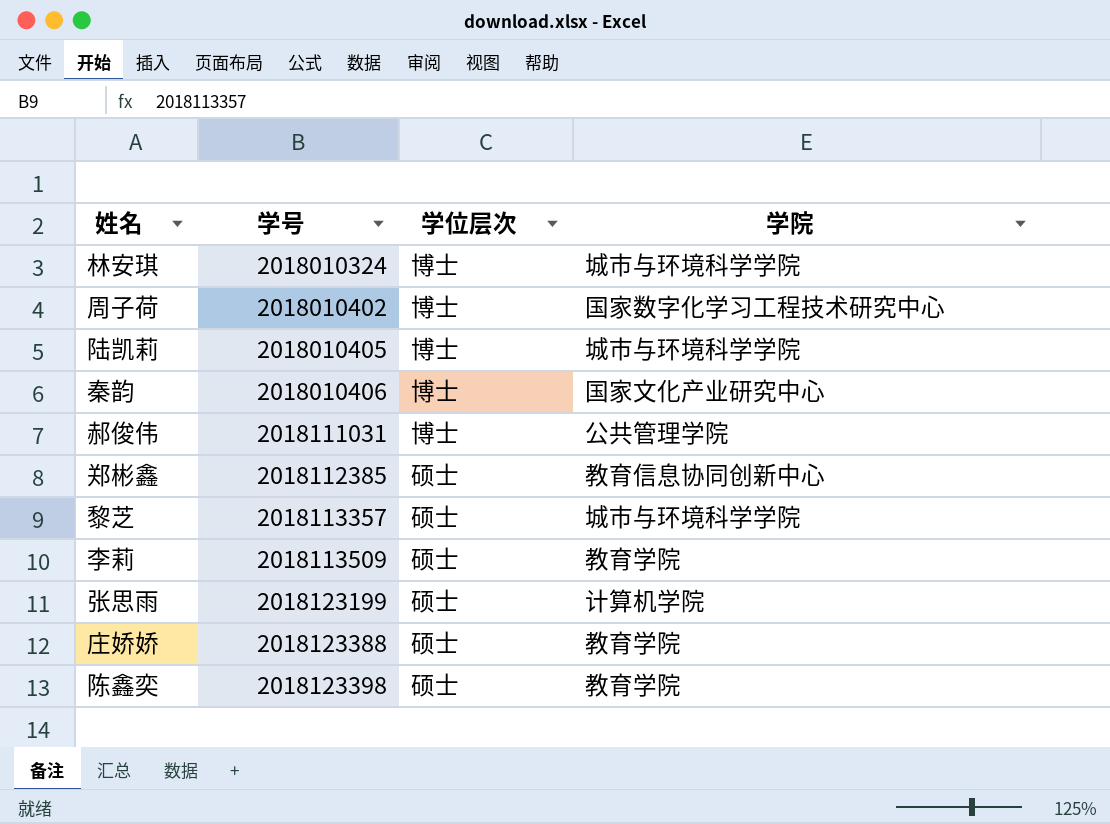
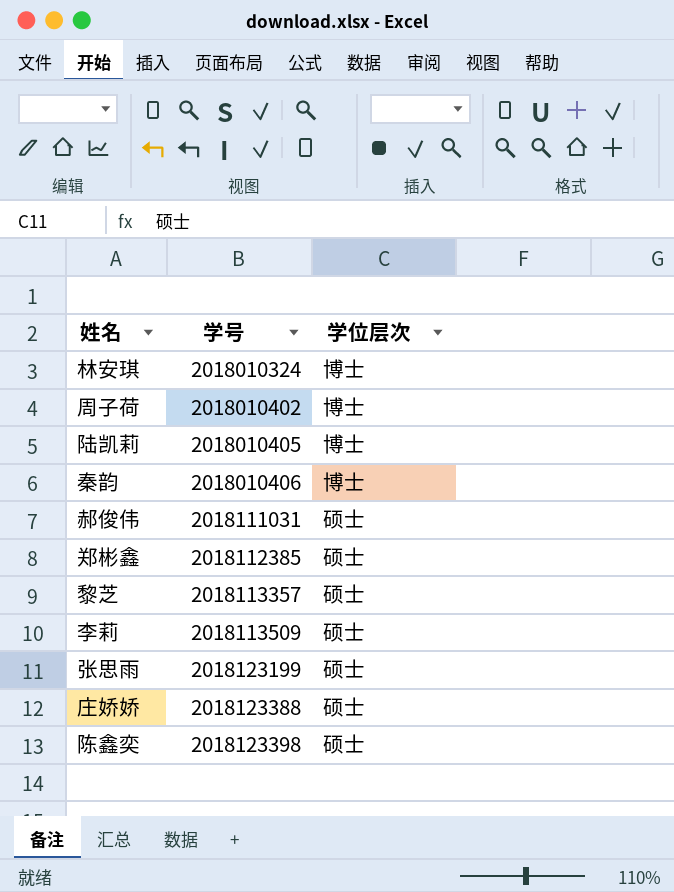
column 学院 | position: 4 -> none
郝俊伟 | 学位层次: 博士 -> 硕士

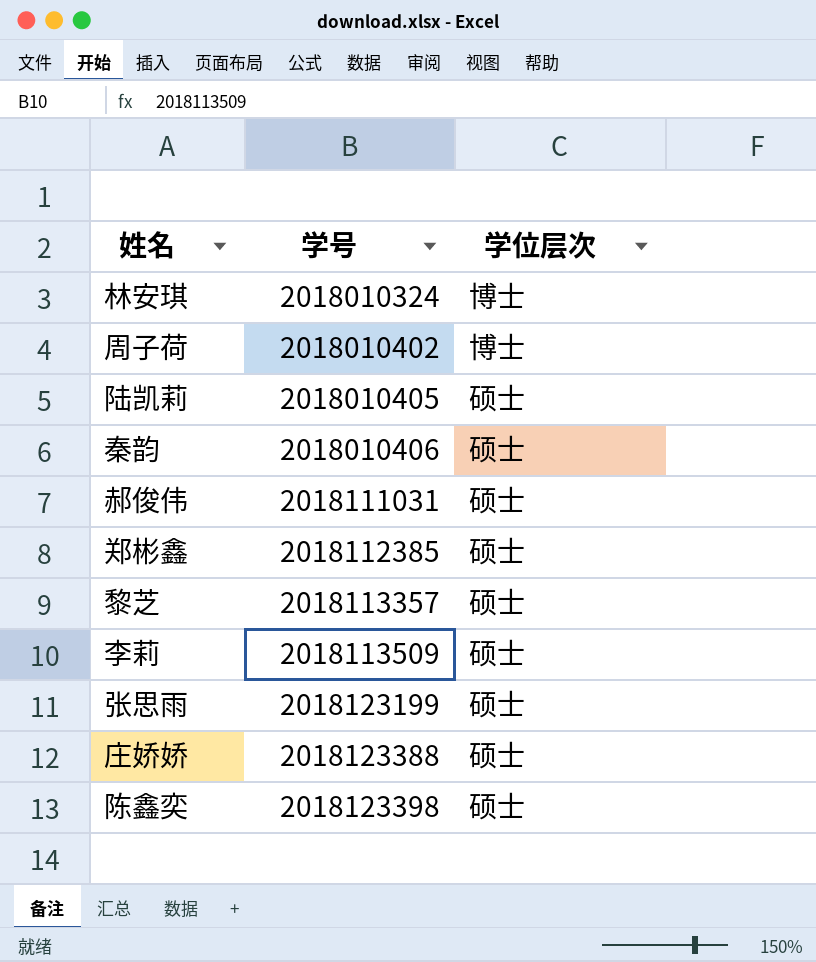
陆凯莉 | 学位层次: 博士 -> 硕士
秦韵 | 学位层次: 博士 -> 硕士

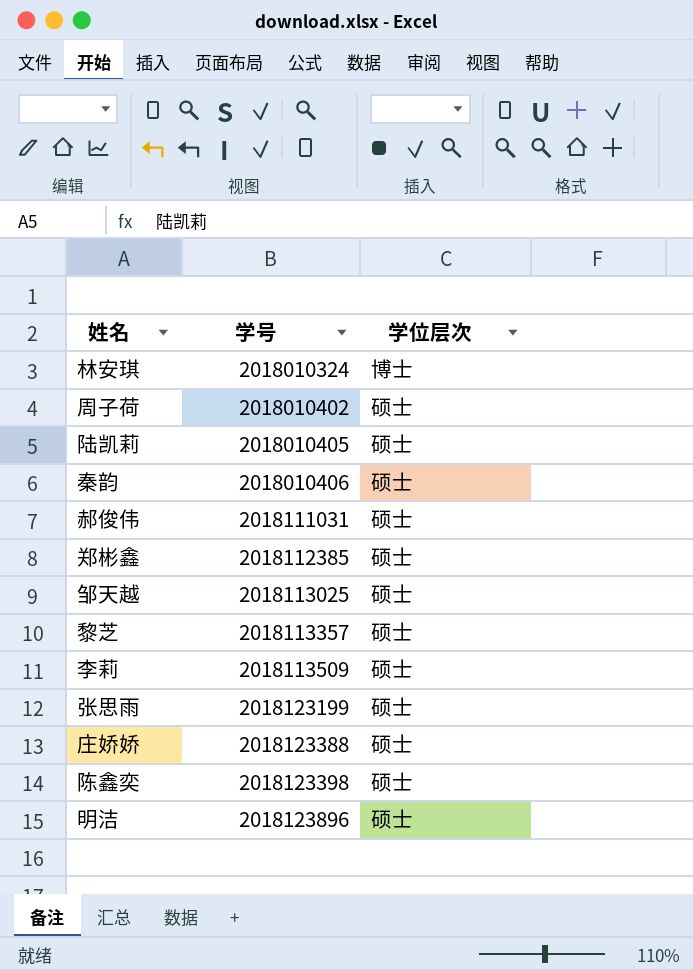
周子荷 | 学位层次: 博士 -> 硕士
row 邹天越: none -> 2018113025 | 硕士
row 明洁: none -> 2018123896 | 硕士

